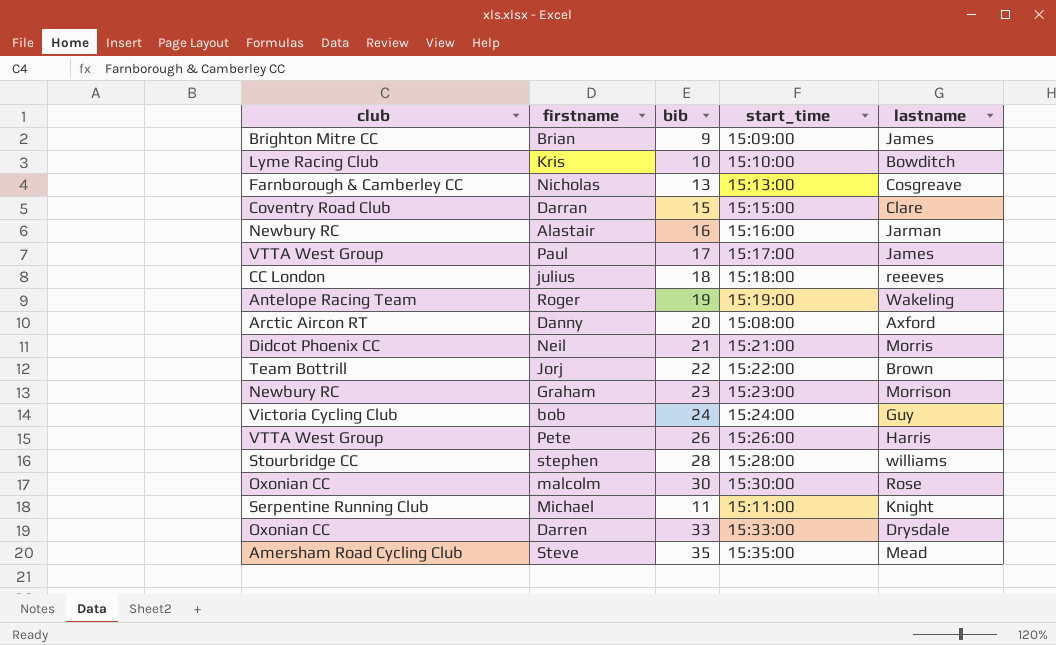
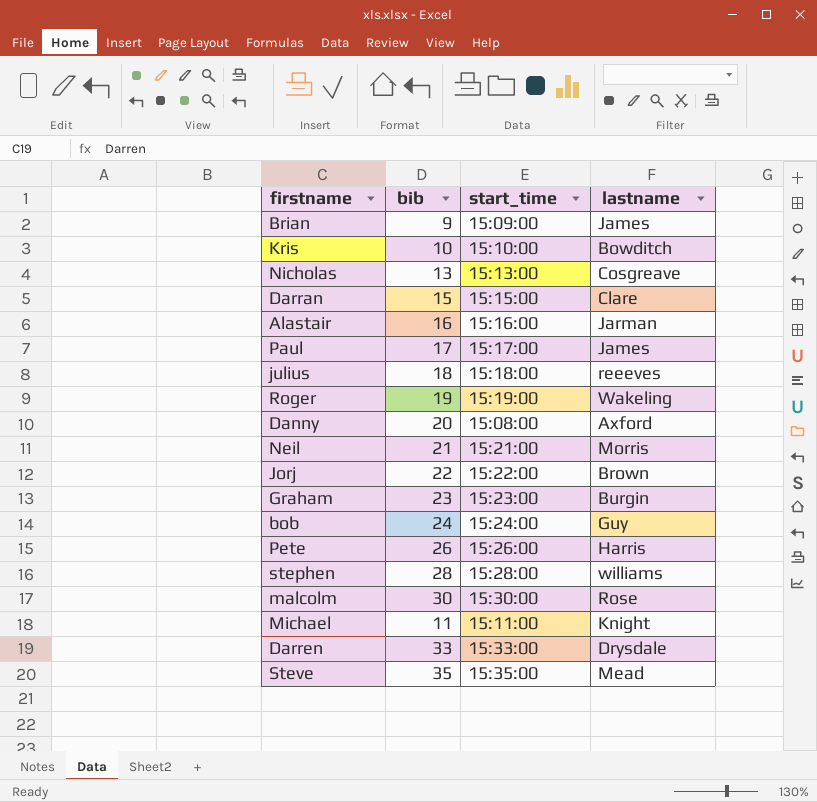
column club | position: 1 -> none
Graham | lastname: Morrison -> Burgin

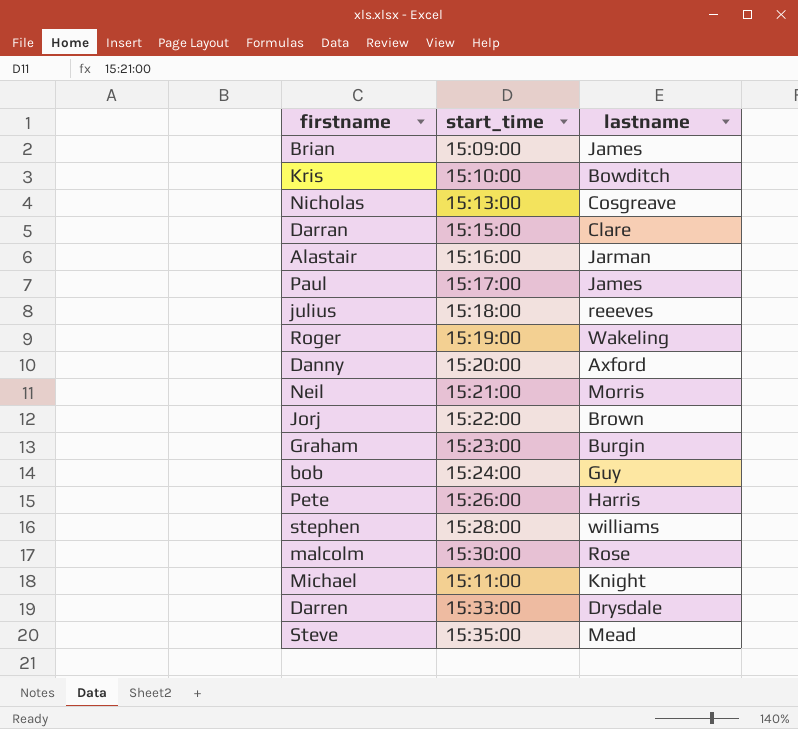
column bib | position: 2 -> none
Danny | start_time: 15:08:00 -> 15:20:00

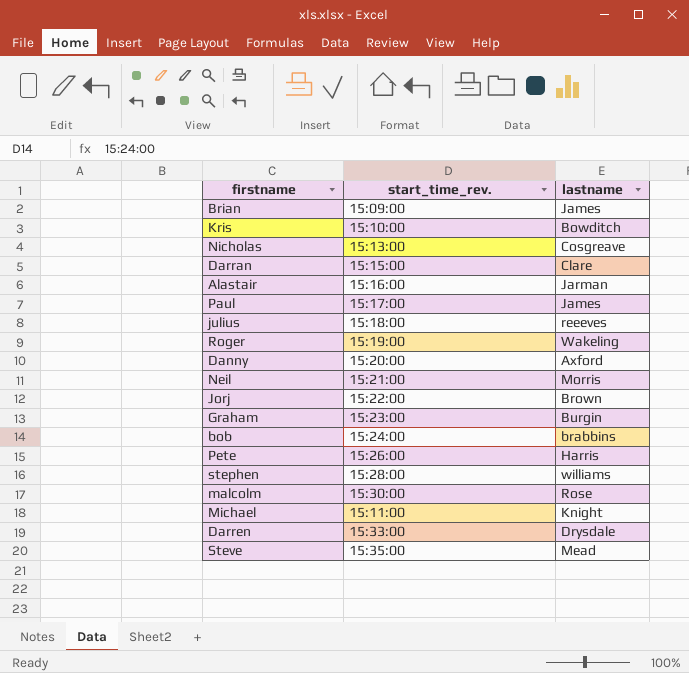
column name: start_time -> start_time_rev.
bob | lastname: Guy -> brabbins

